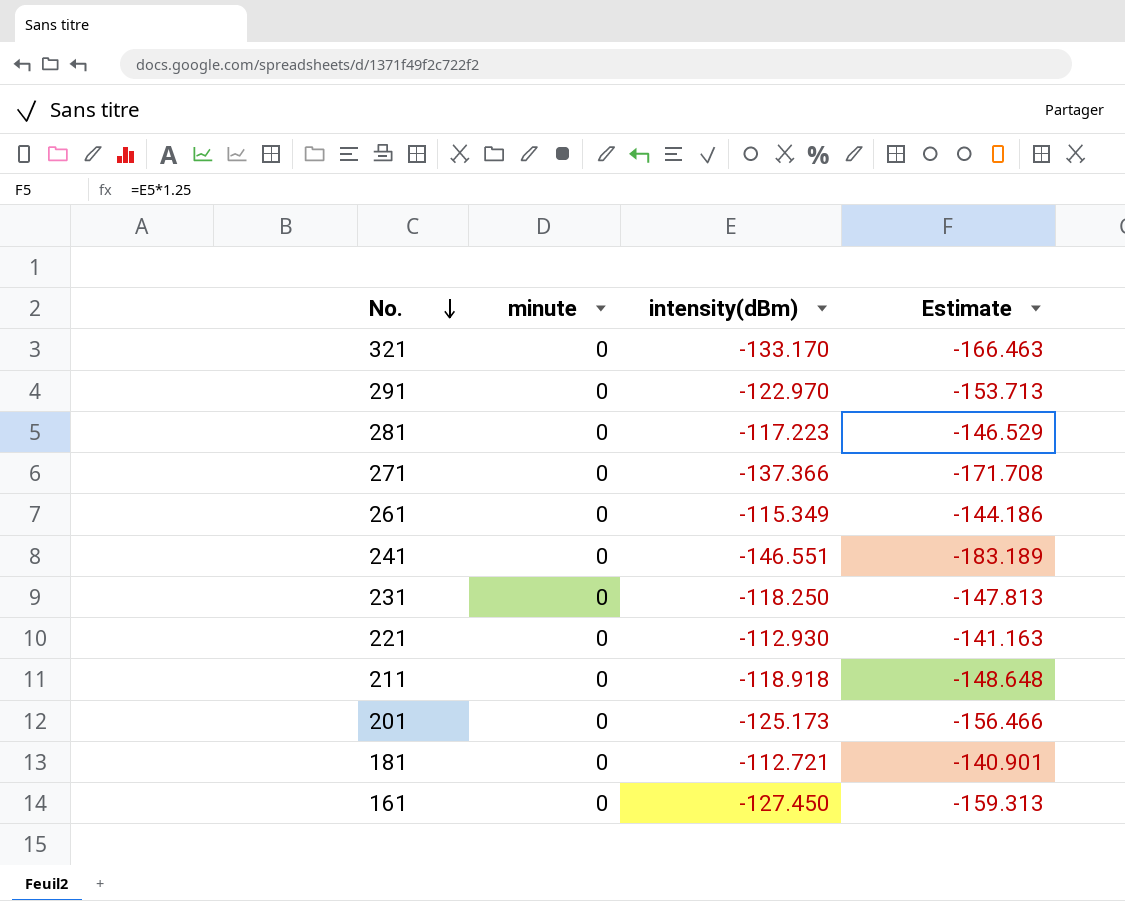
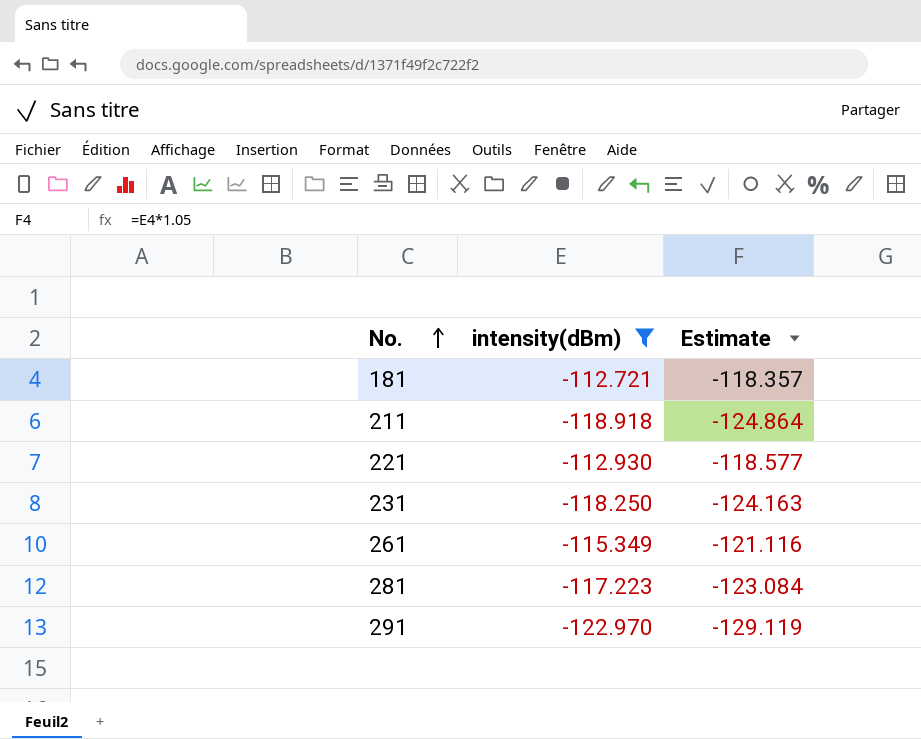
filter: none -> intensity(dBm) >= -122.970
row order: No. descending -> No. ascending
column minute | position: 2 -> none
column Estimate | formula: [intensity(dBm)] * 1.25 -> [intensity(dBm)] * 1.05

